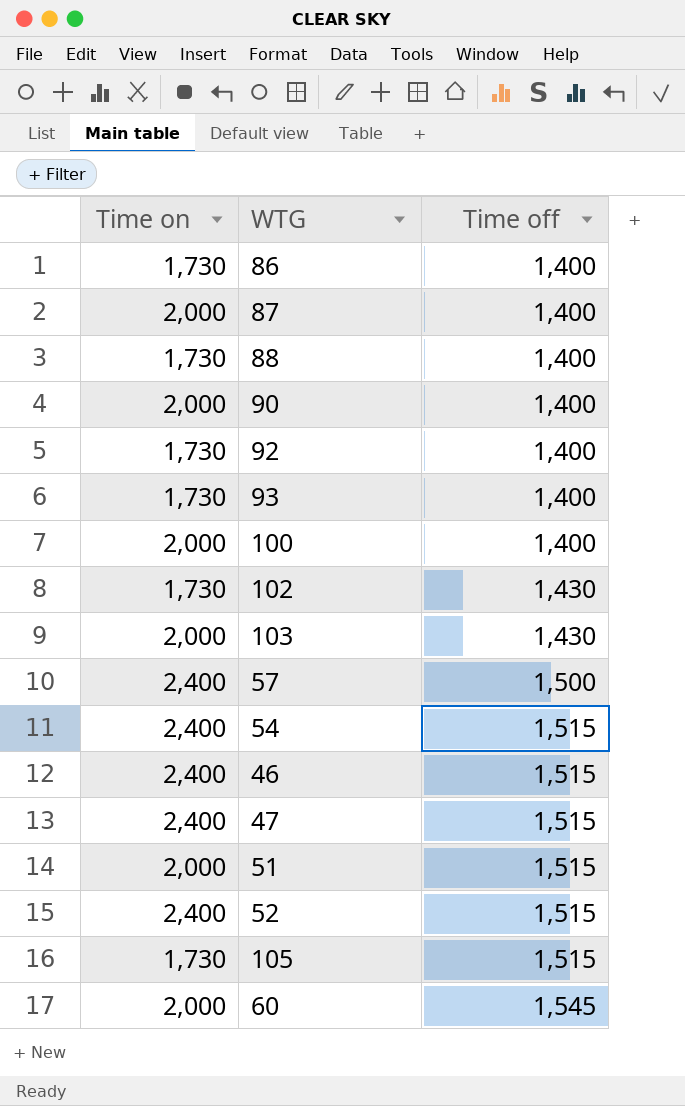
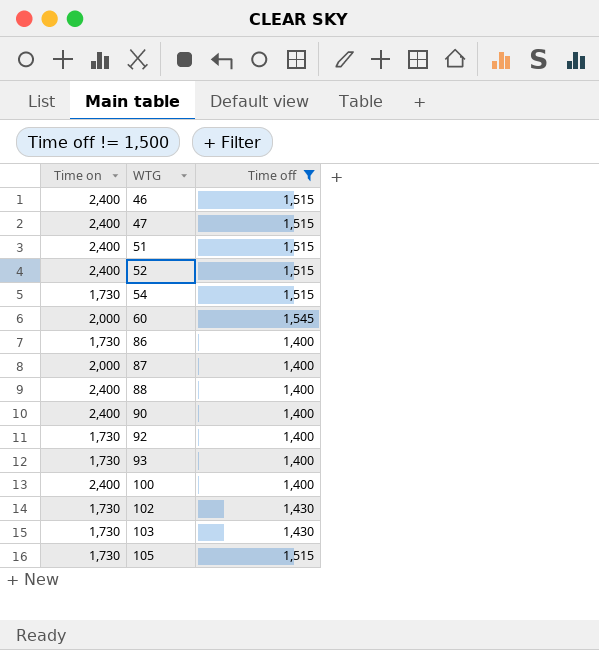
filter: none -> Time off != 1,500
row order: Time off ascending -> WTG ascending
51 | Time on: 2,000 -> 2,400
54 | Time on: 2,400 -> 1,730
88 | Time on: 1,730 -> 2,400
90 | Time on: 2,000 -> 2,400
100 | Time on: 2,000 -> 2,400
103 | Time on: 2,000 -> 1,730

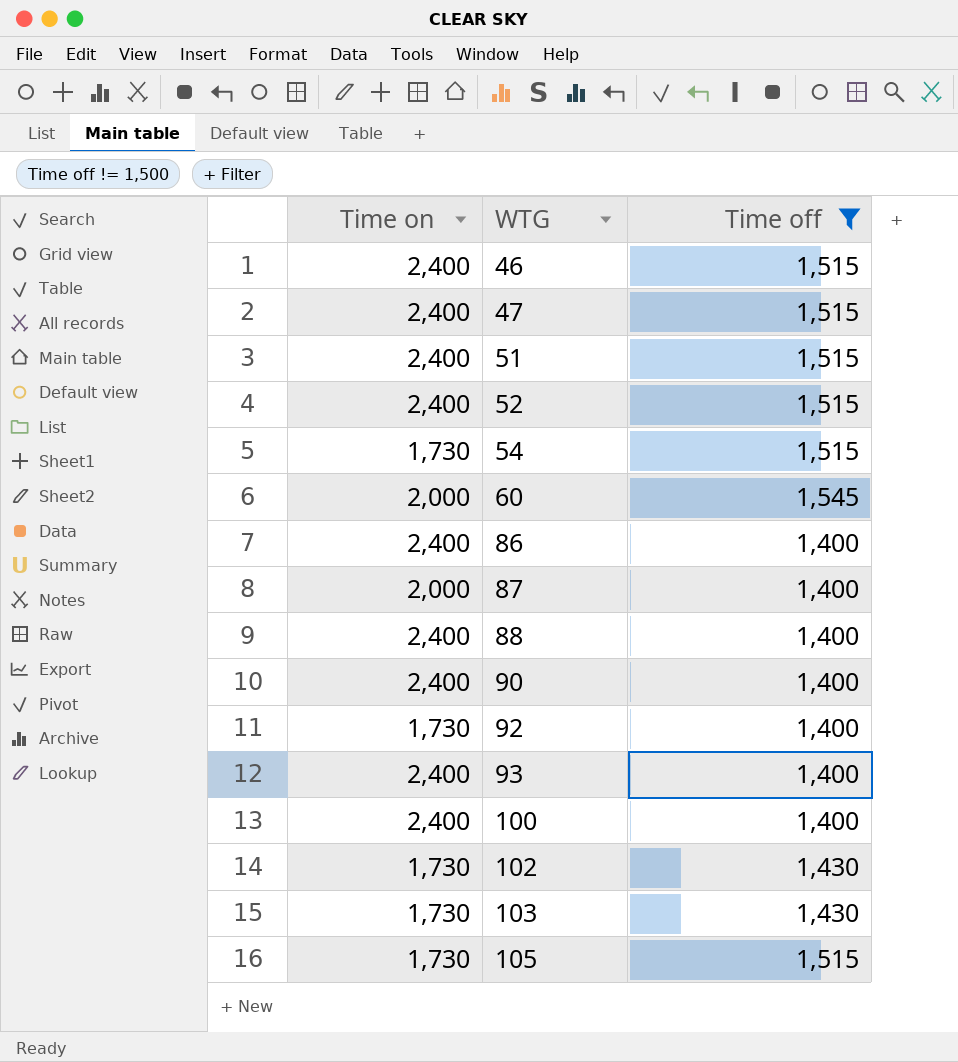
86 | Time on: 1,730 -> 2,400
93 | Time on: 1,730 -> 2,400

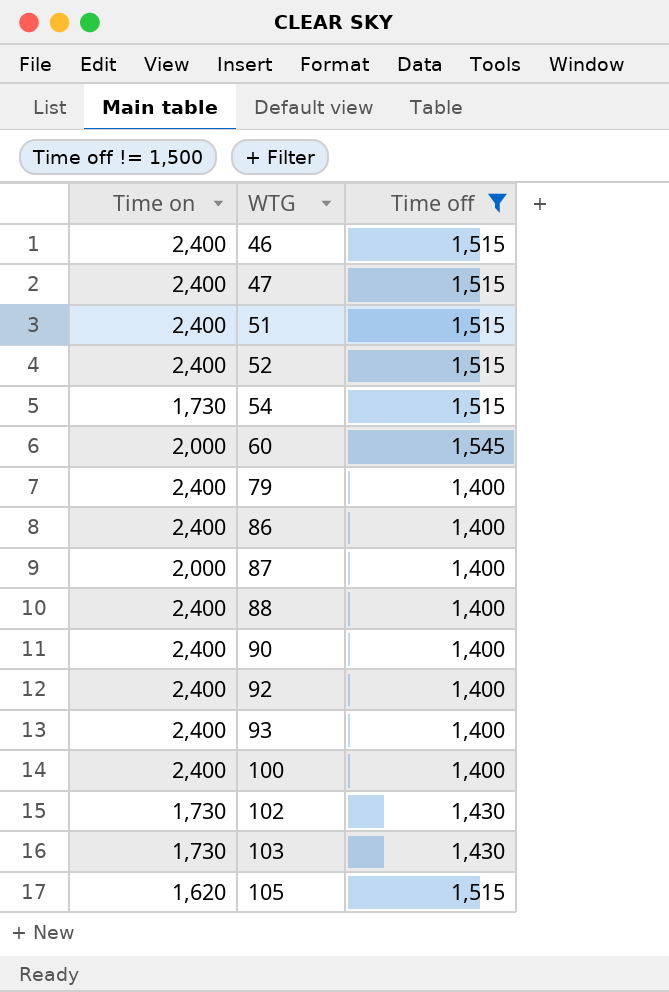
row 79: none -> 2,400 | 1,400
92 | Time on: 1,730 -> 2,400
105 | Time on: 1,730 -> 1,620

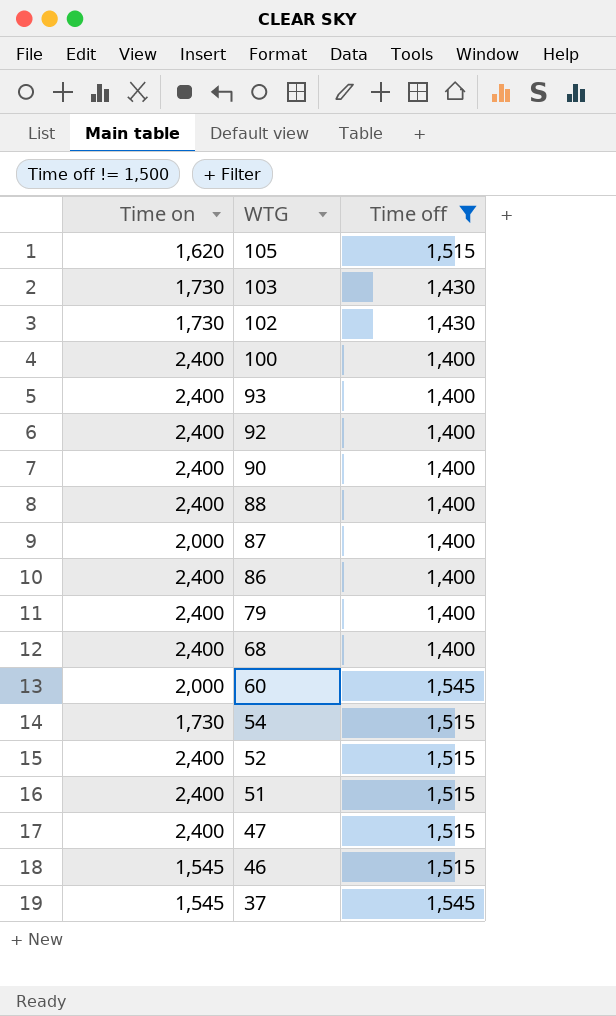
row order: WTG ascending -> WTG descending
row 68: none -> 2,400 | 1,400
46 | Time on: 2,400 -> 1,545
row 37: none -> 1,545 | 1,545

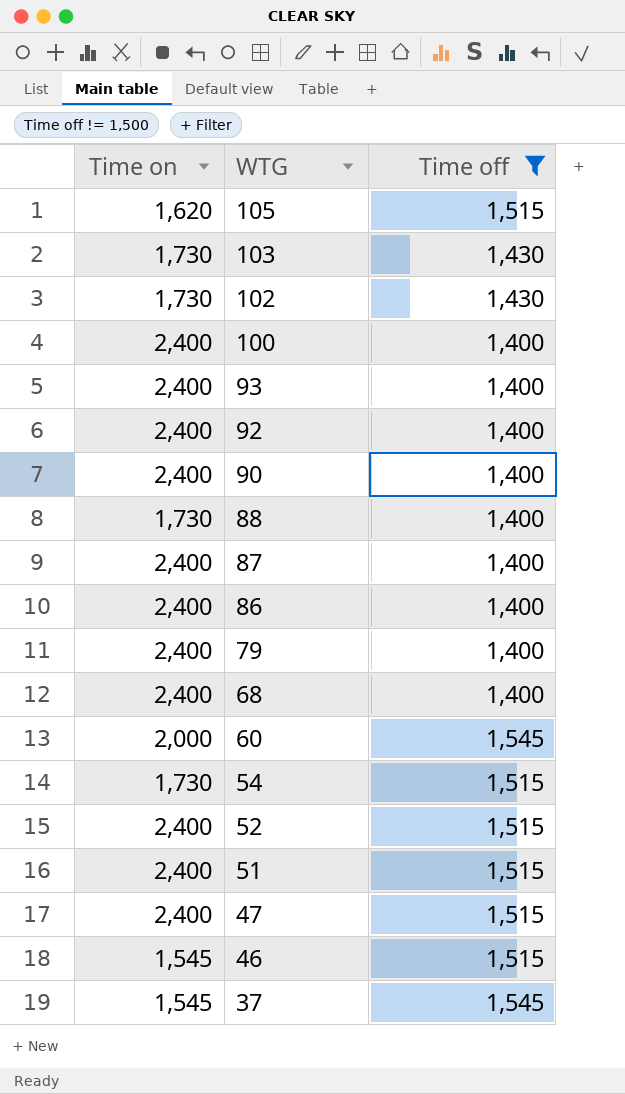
88 | Time on: 2,400 -> 1,730
87 | Time on: 2,000 -> 2,400

